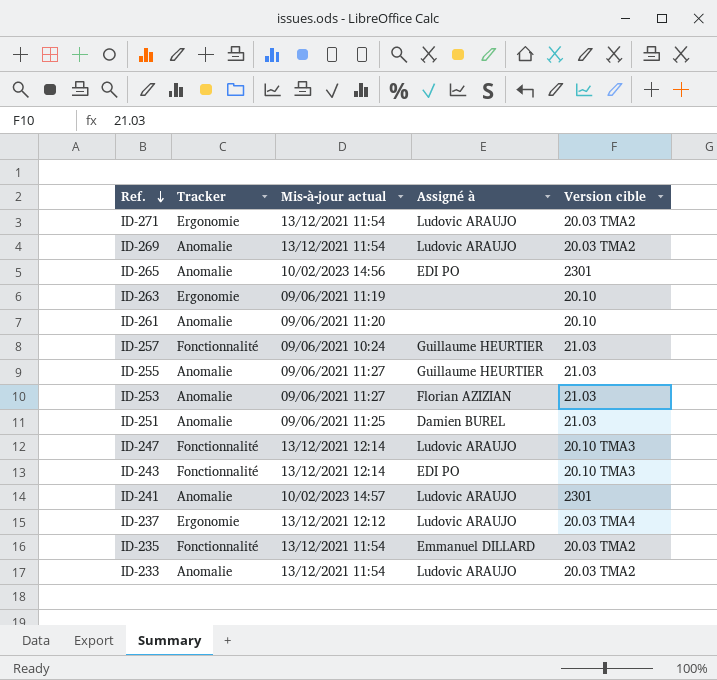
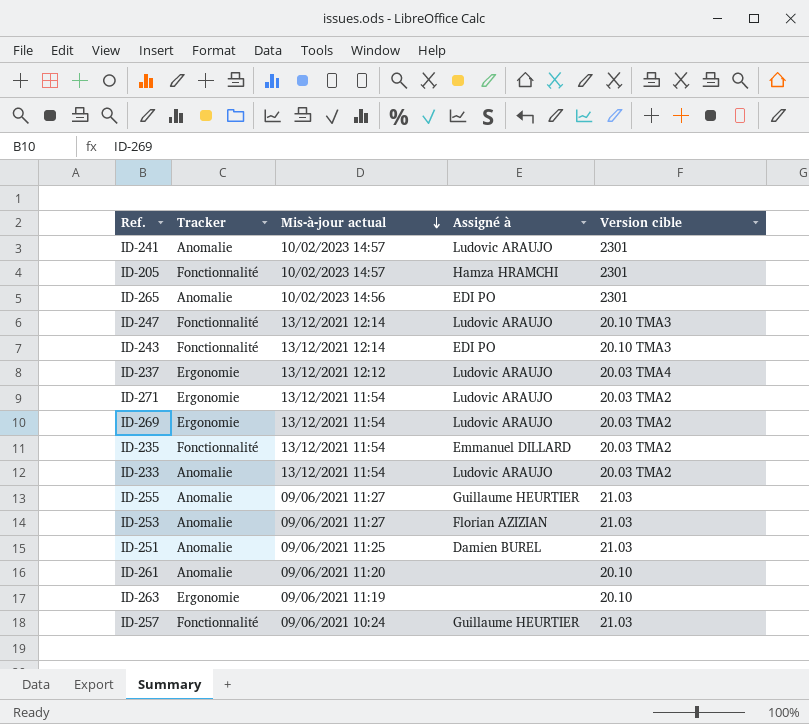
row order: Ref. descending -> Mis-à-jour actual descending
row ID-205: none -> Fonctionnalité | 10/02/2023 14:57 | Hamza HRAMCHI | 2301
ID-269 | Tracker: Anomalie -> Ergonomie

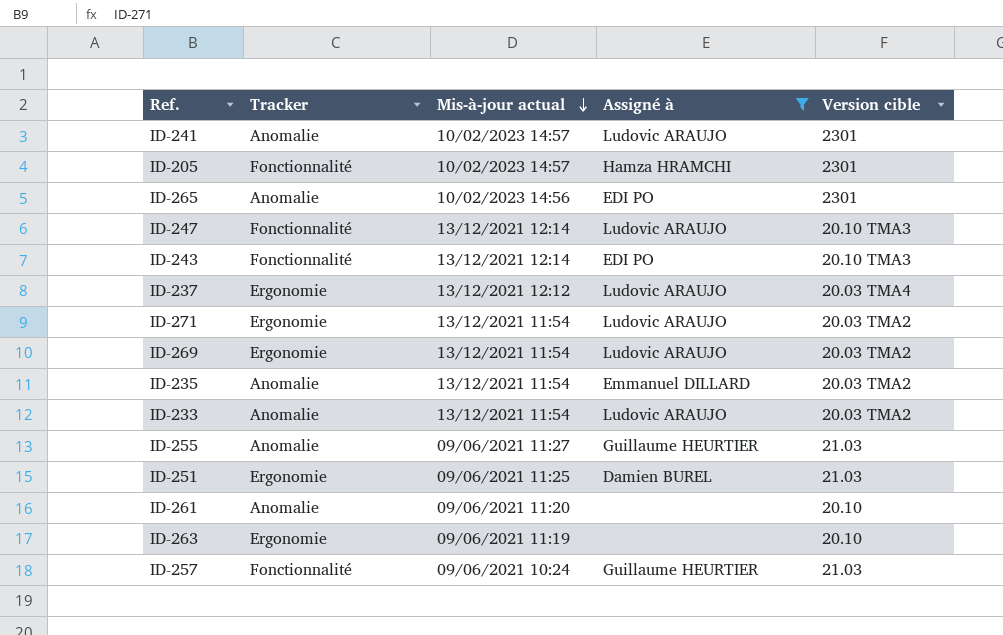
filter: none -> Assigné à != Florian AZIZIAN
ID-235 | Tracker: Fonctionnalité -> Anomalie
ID-251 | Tracker: Anomalie -> Ergonomie

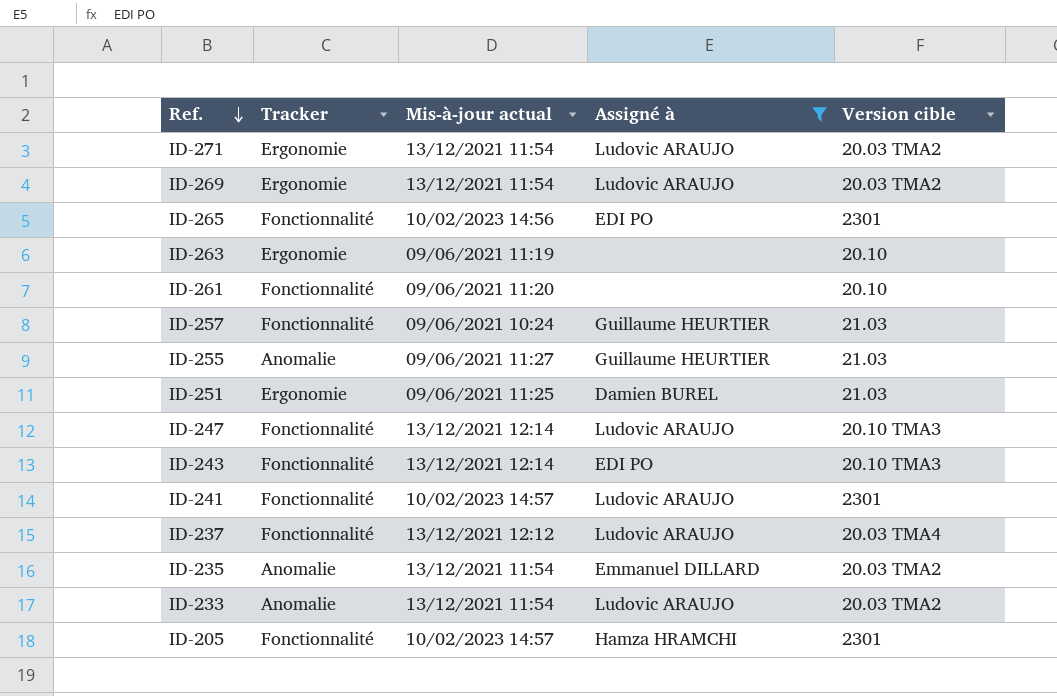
row order: Mis-à-jour actual descending -> Ref. descending
ID-265 | Tracker: Anomalie -> Fonctionnalité
ID-261 | Tracker: Anomalie -> Fonctionnalité
ID-241 | Tracker: Anomalie -> Fonctionnalité
ID-237 | Tracker: Ergonomie -> Fonctionnalité

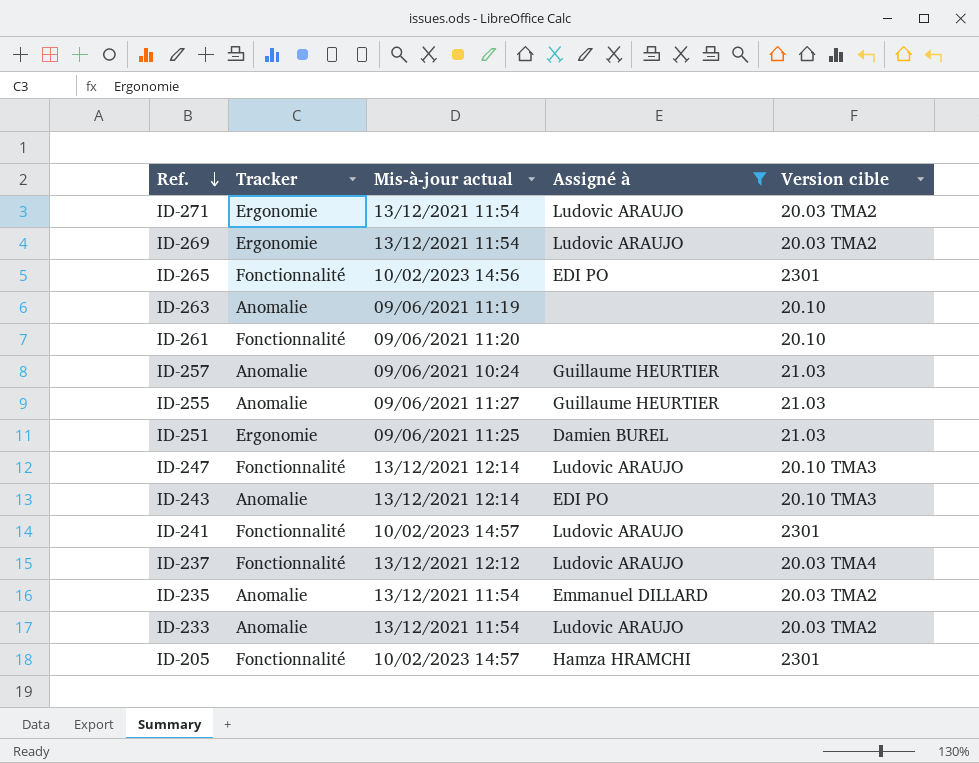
ID-263 | Tracker: Ergonomie -> Anomalie
ID-257 | Tracker: Fonctionnalité -> Anomalie
ID-243 | Tracker: Fonctionnalité -> Anomalie

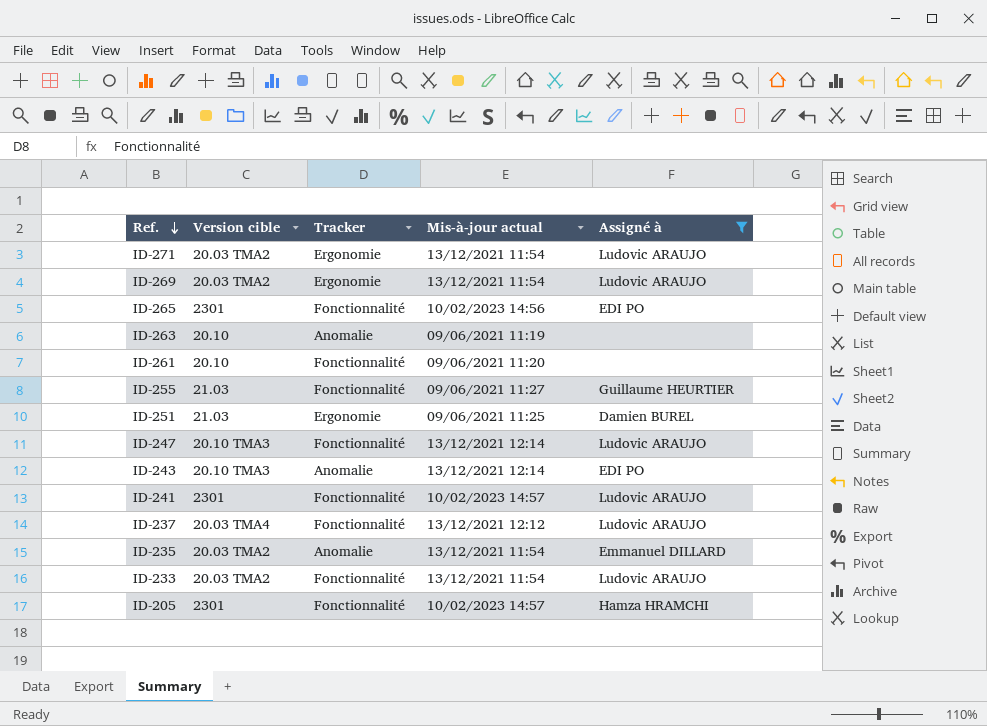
column Version cible | position: 5 -> 2
row ID-257: Anomalie | 09/06/2021 10:24 | Guillaume HEURTIER | 21.03 -> none
ID-255 | Tracker: Anomalie -> Fonctionnalité
ID-233 | Tracker: Anomalie -> Fonctionnalité

